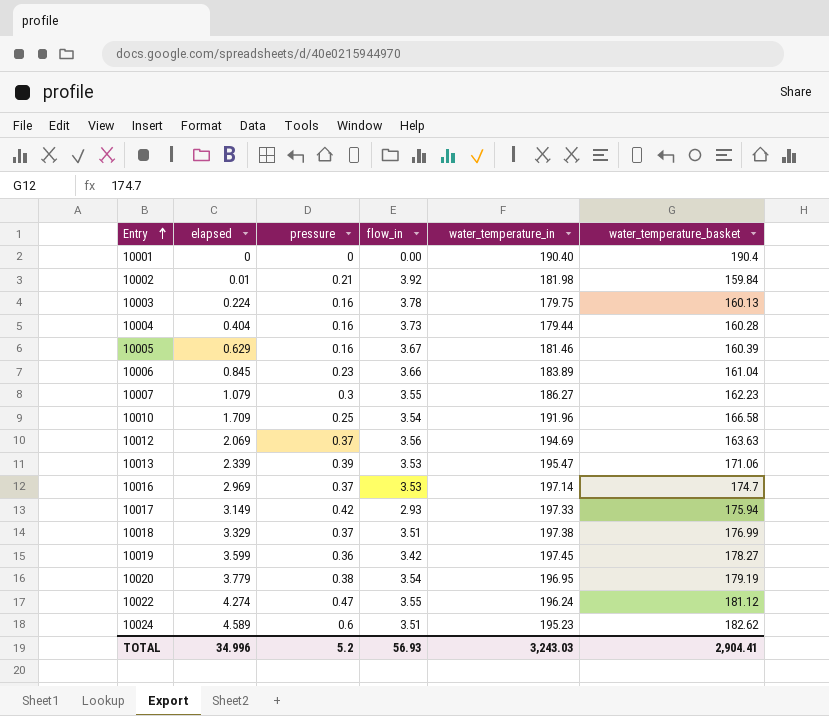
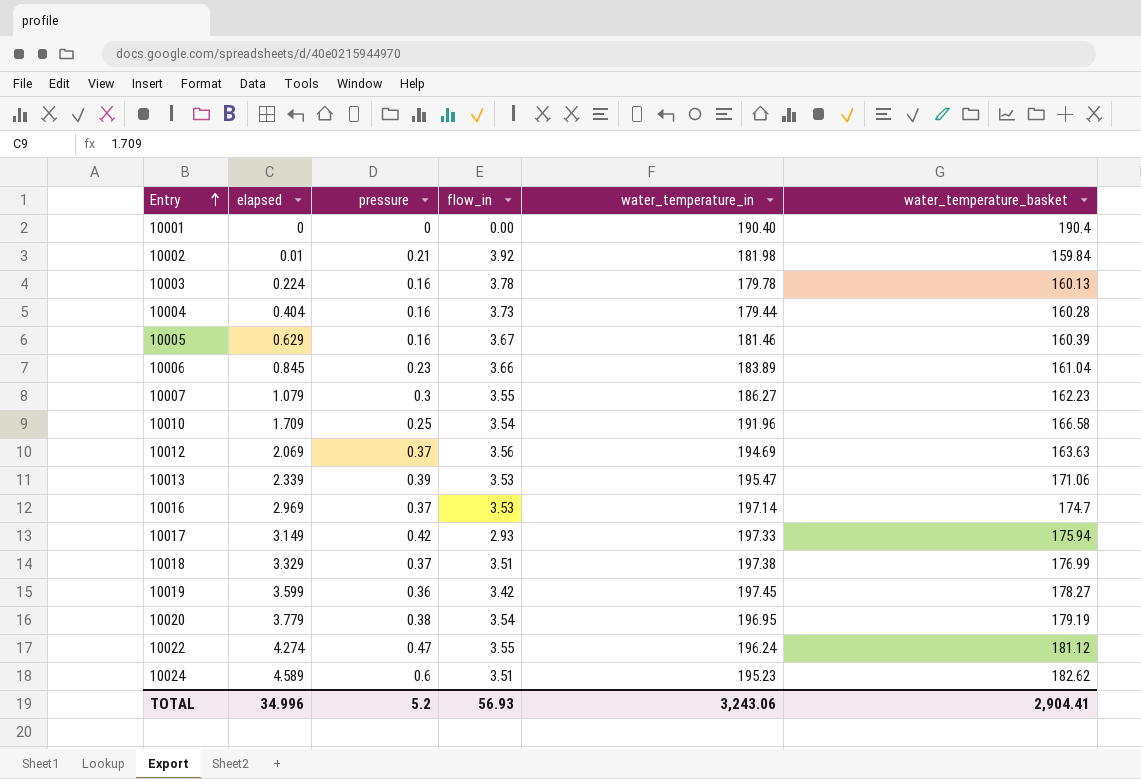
10003 | water_temperature_in: 179.75 -> 179.78
TOTAL | water_temperature_in: 3,243.03 -> 3,243.06

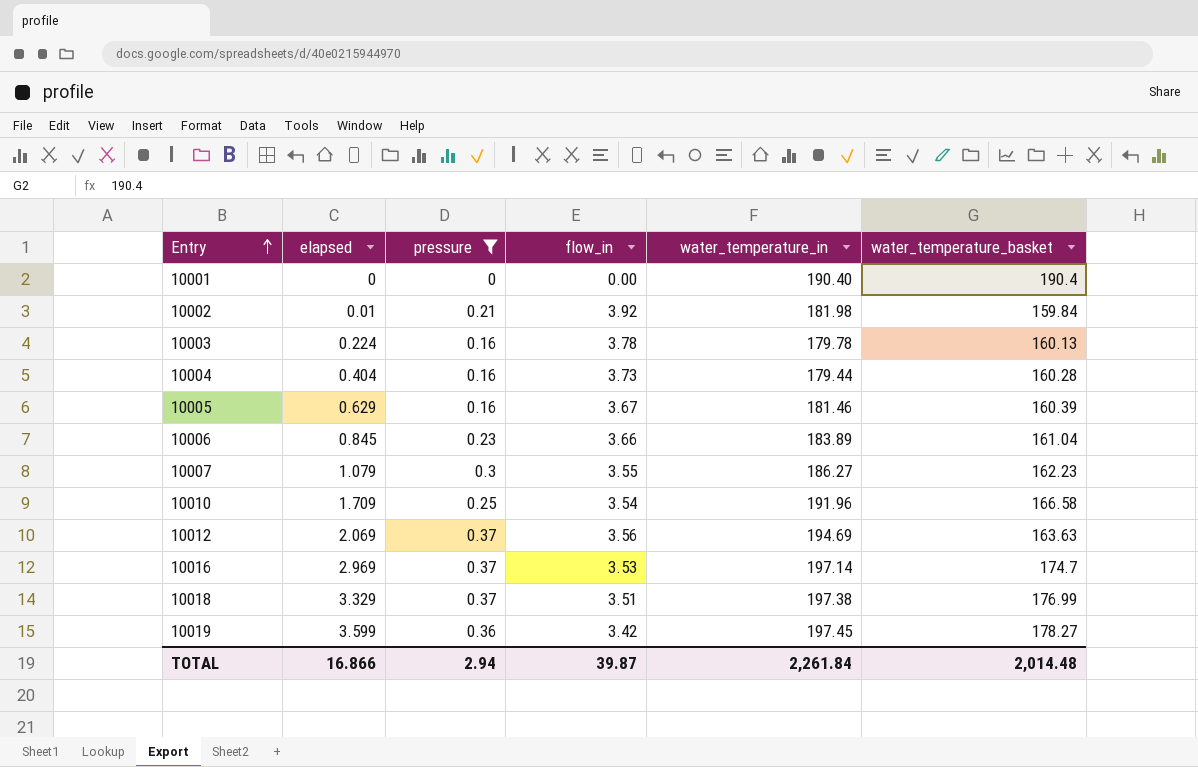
filter: none -> pressure <= 0.37
TOTAL | elapsed: 34.996 -> 16.866
TOTAL | pressure: 5.2 -> 2.94
TOTAL | flow_in: 56.93 -> 39.87
TOTAL | water_temperature_in: 3,243.06 -> 2,261.84
TOTAL | water_temperature_basket: 2,904.41 -> 2,014.48

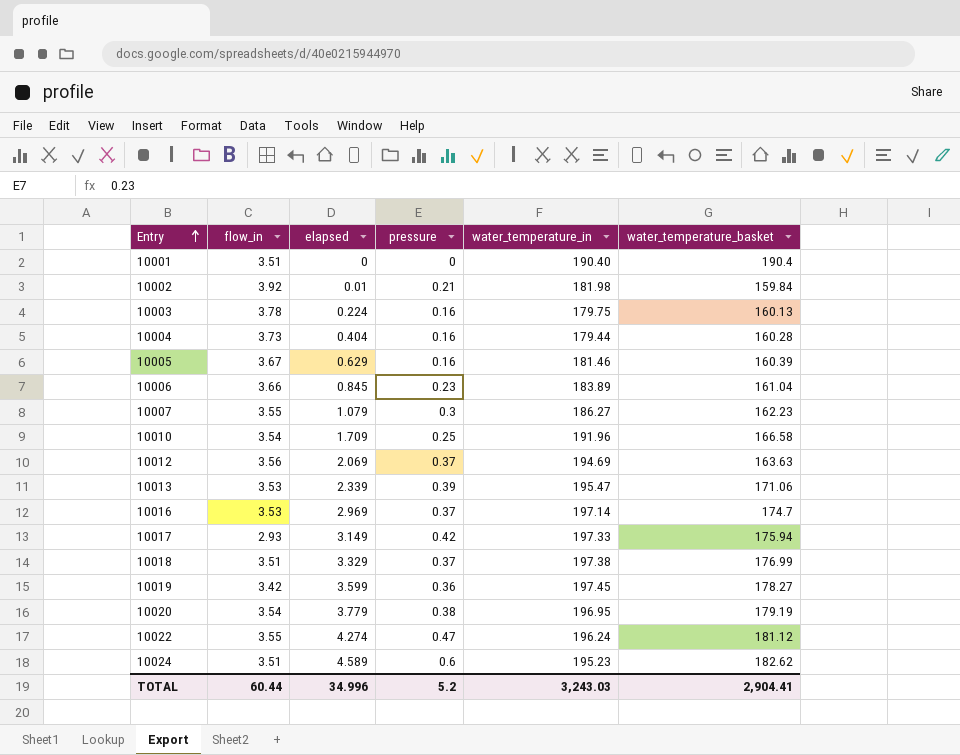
filter: pressure <= 0.37 -> none
column flow_in | position: 4 -> 2
10001 | flow_in: 0.00 -> 3.51
10003 | water_temperature_in: 179.78 -> 179.75
TOTAL | flow_in: 39.87 -> 60.44
TOTAL | elapsed: 16.866 -> 34.996
TOTAL | pressure: 2.94 -> 5.2
TOTAL | water_temperature_in: 2,261.84 -> 3,243.03
TOTAL | water_temperature_basket: 2,014.48 -> 2,904.41

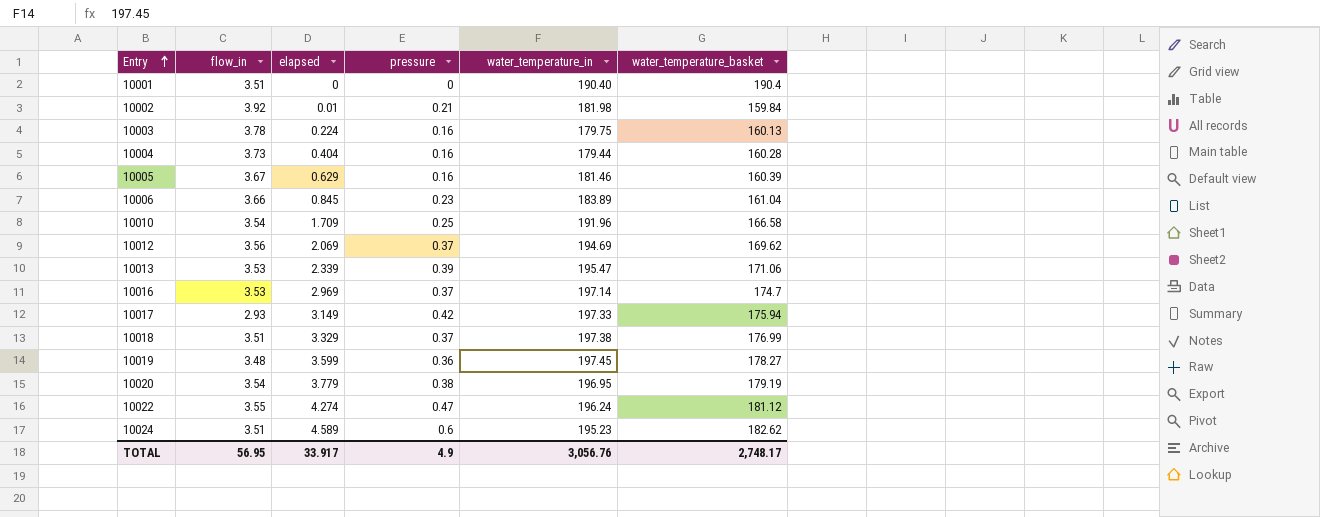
row 10007: 3.55 | 1.079 | 0.3 | 186.27 | 162.23 -> none
10012 | water_temperature_basket: 163.63 -> 169.62
10019 | flow_in: 3.42 -> 3.48
TOTAL | flow_in: 60.44 -> 56.95
TOTAL | elapsed: 34.996 -> 33.917
TOTAL | pressure: 5.2 -> 4.9
TOTAL | water_temperature_in: 3,243.03 -> 3,056.76
TOTAL | water_temperature_basket: 2,904.41 -> 2,748.17

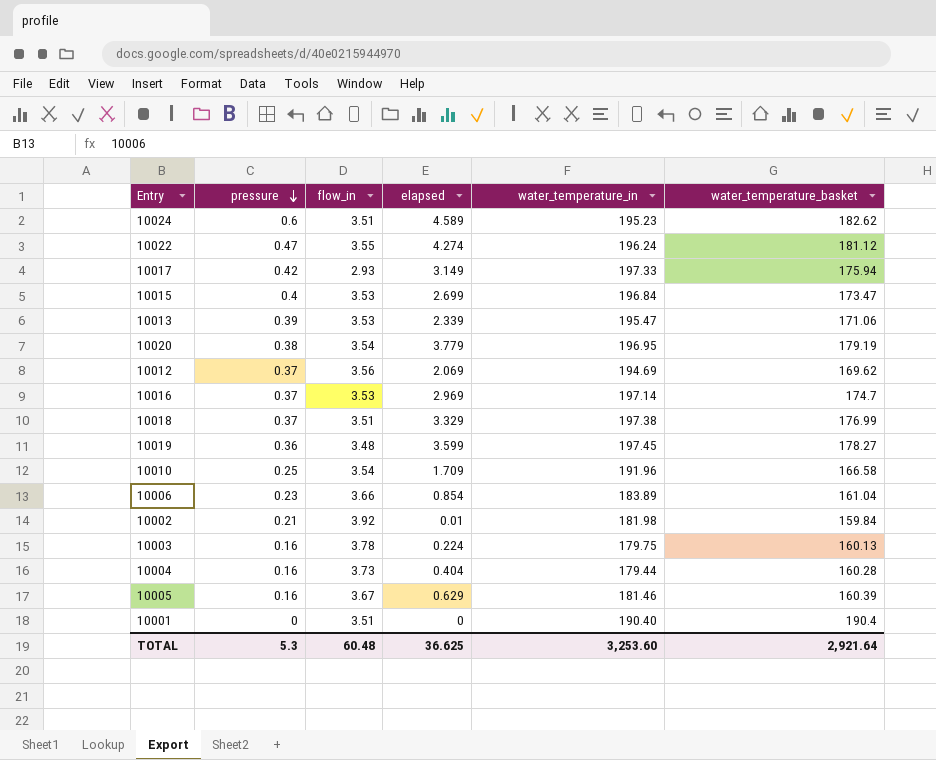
row order: Entry ascending -> pressure descending
column pressure | position: 4 -> 2
row 10015: none -> 0.4 | 3.53 | 2.699 | 196.84 | 173.47
10006 | elapsed: 0.845 -> 0.854
TOTAL | pressure: 4.9 -> 5.3
TOTAL | flow_in: 56.95 -> 60.48
TOTAL | elapsed: 33.917 -> 36.625
TOTAL | water_temperature_in: 3,056.76 -> 3,253.60
TOTAL | water_temperature_basket: 2,748.17 -> 2,921.64

